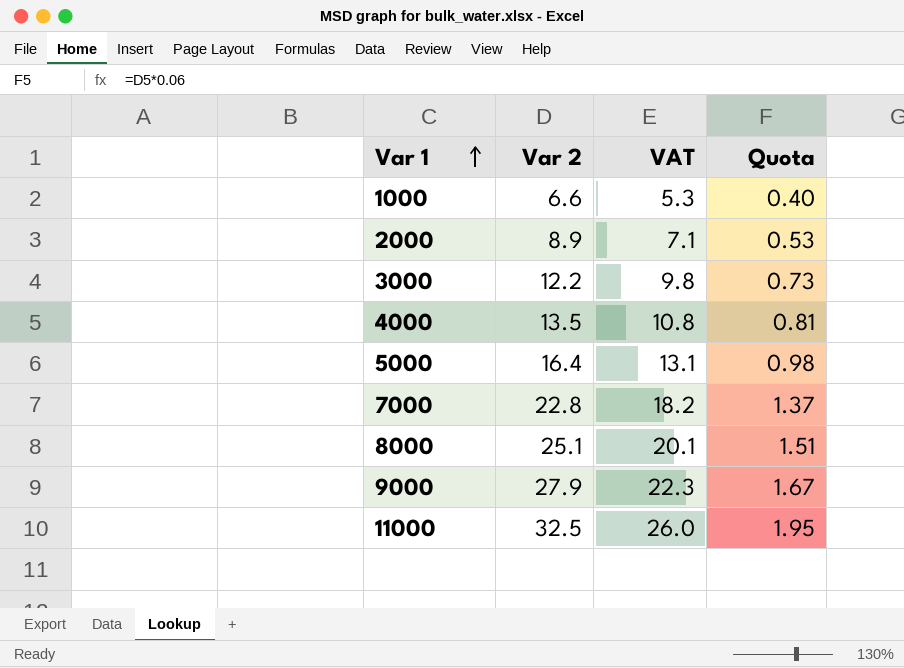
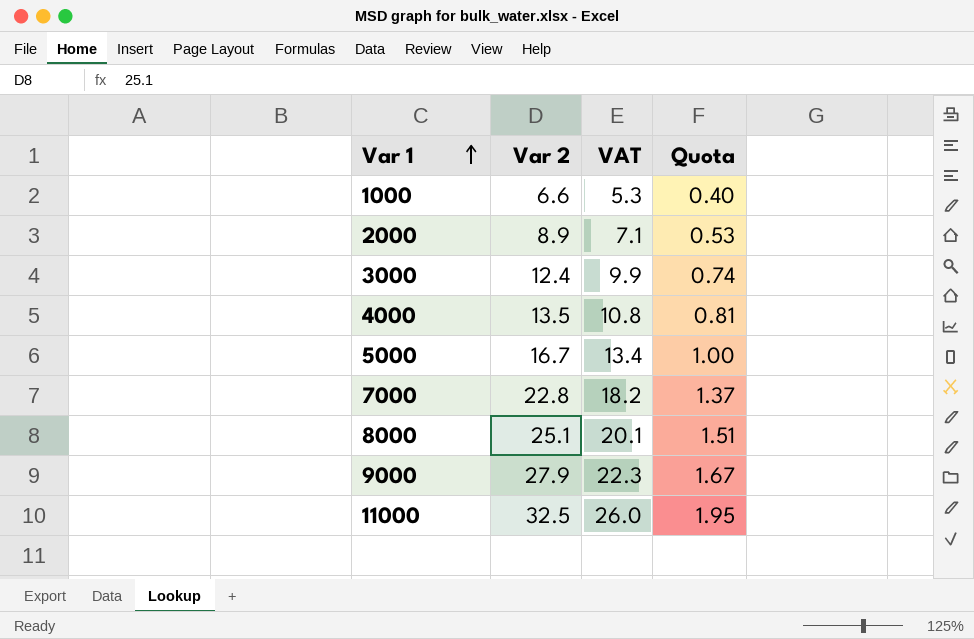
3000 | Var 2: 12.2 -> 12.4
3000 | VAT: 9.8 -> 9.9
3000 | Quota: 0.73 -> 0.74
5000 | Var 2: 16.4 -> 16.7
5000 | VAT: 13.1 -> 13.4
5000 | Quota: 0.98 -> 1.00

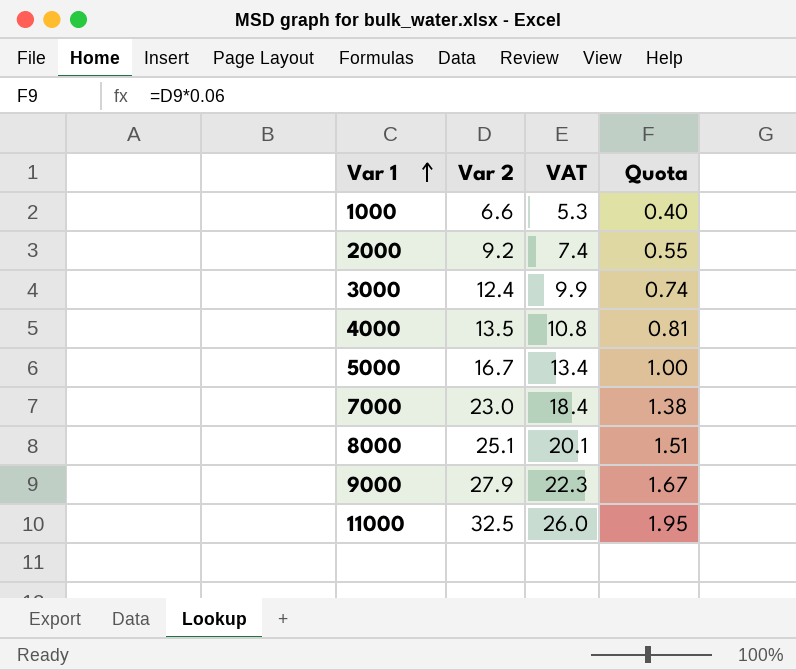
2000 | Var 2: 8.9 -> 9.2
2000 | VAT: 7.1 -> 7.4
2000 | Quota: 0.53 -> 0.55
7000 | Var 2: 22.8 -> 23.0
7000 | VAT: 18.2 -> 18.4
7000 | Quota: 1.37 -> 1.38

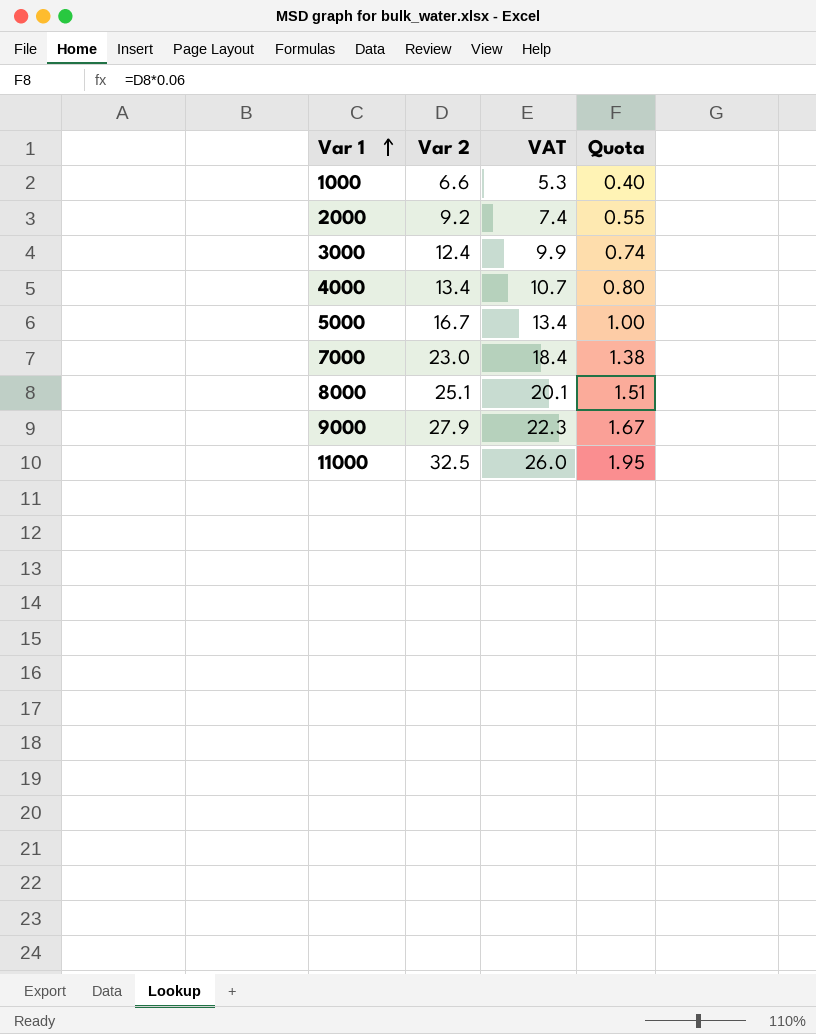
4000 | Var 2: 13.5 -> 13.4
4000 | VAT: 10.8 -> 10.7
4000 | Quota: 0.81 -> 0.80

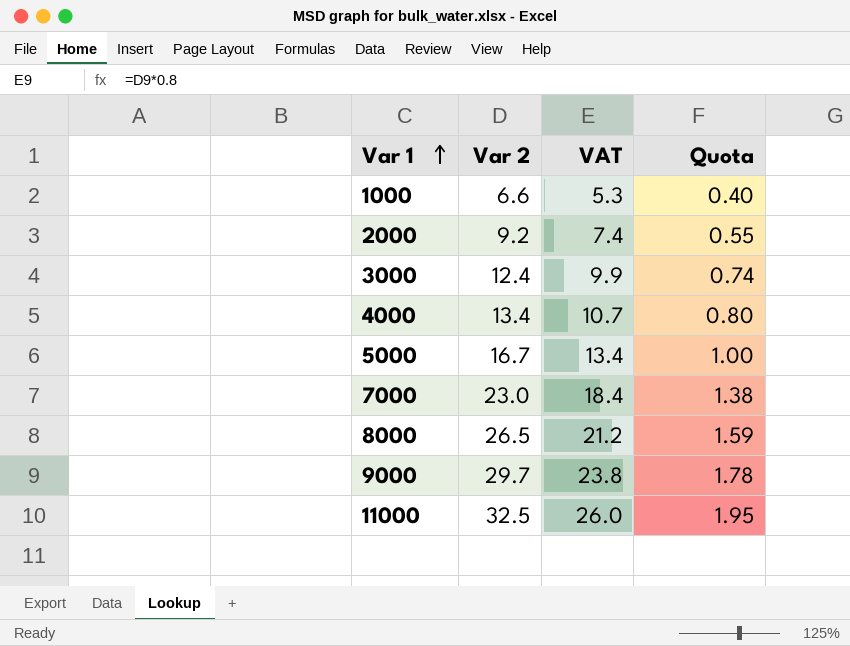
8000 | Var 2: 25.1 -> 26.5
8000 | VAT: 20.1 -> 21.2
8000 | Quota: 1.51 -> 1.59
9000 | Var 2: 27.9 -> 29.7
9000 | VAT: 22.3 -> 23.8
9000 | Quota: 1.67 -> 1.78

